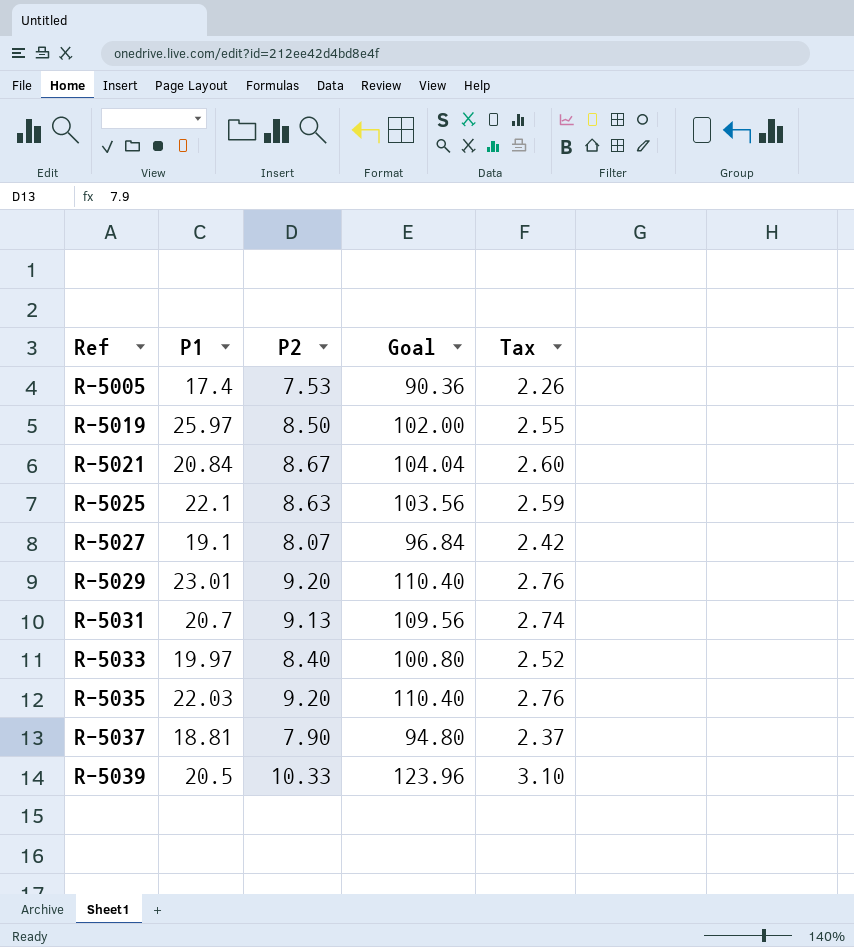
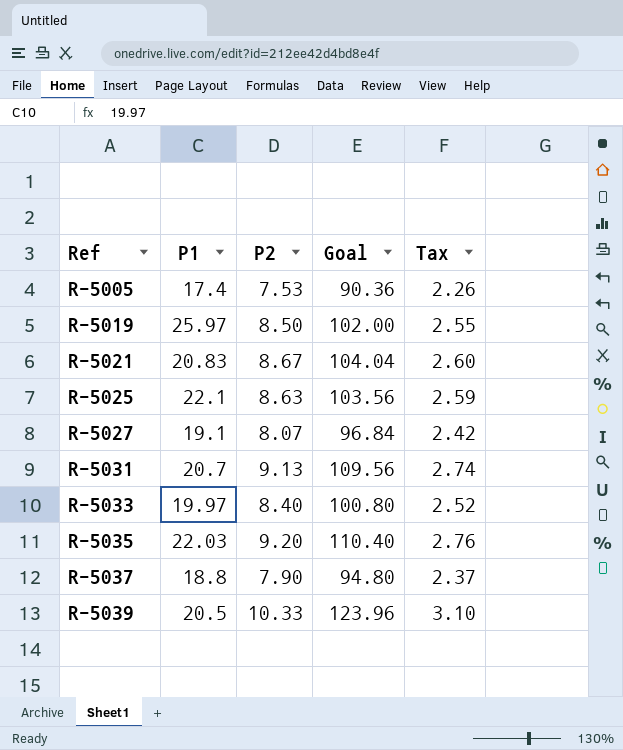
row R-5029: 23.01 | 9.20 | 110.40 | 2.76 -> none
R-5021 | P1: 20.84 -> 20.83
R-5037 | P1: 18.81 -> 18.8

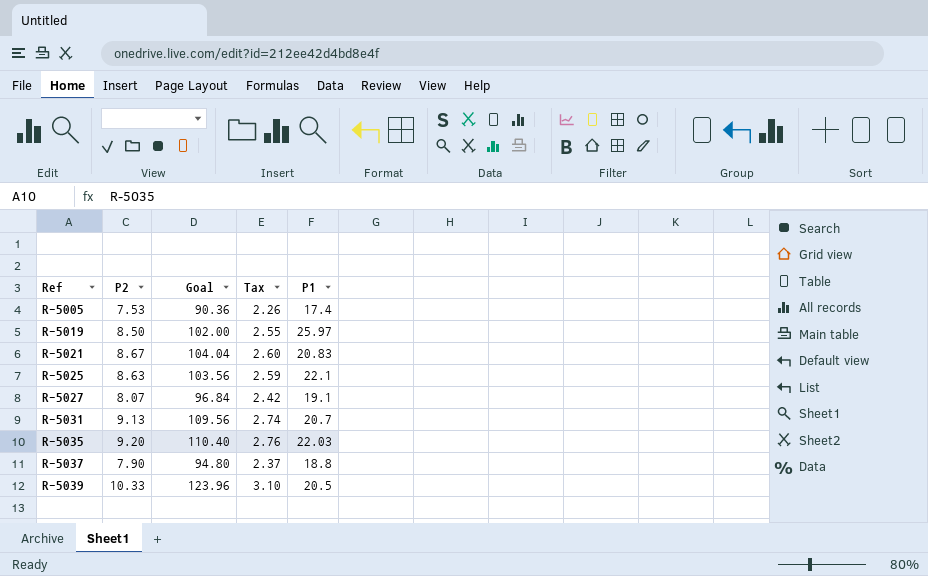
column P1 | position: 2 -> 5
row R-5033: 19.97 | 8.40 | 100.80 | 2.52 -> none

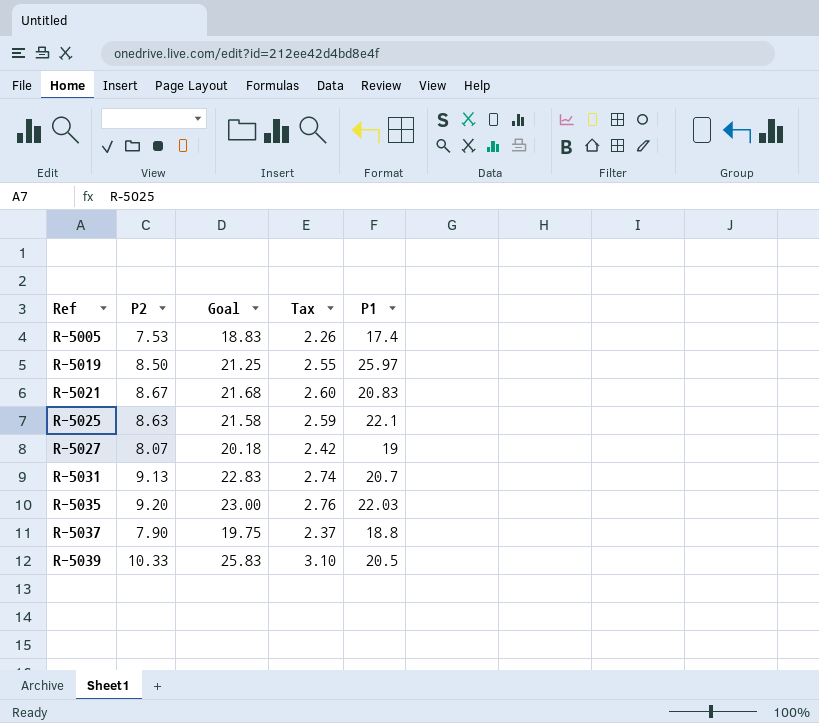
column Goal | formula: [P2] * 12 -> [P2] * 2.5
R-5027 | P1: 19.1 -> 19

